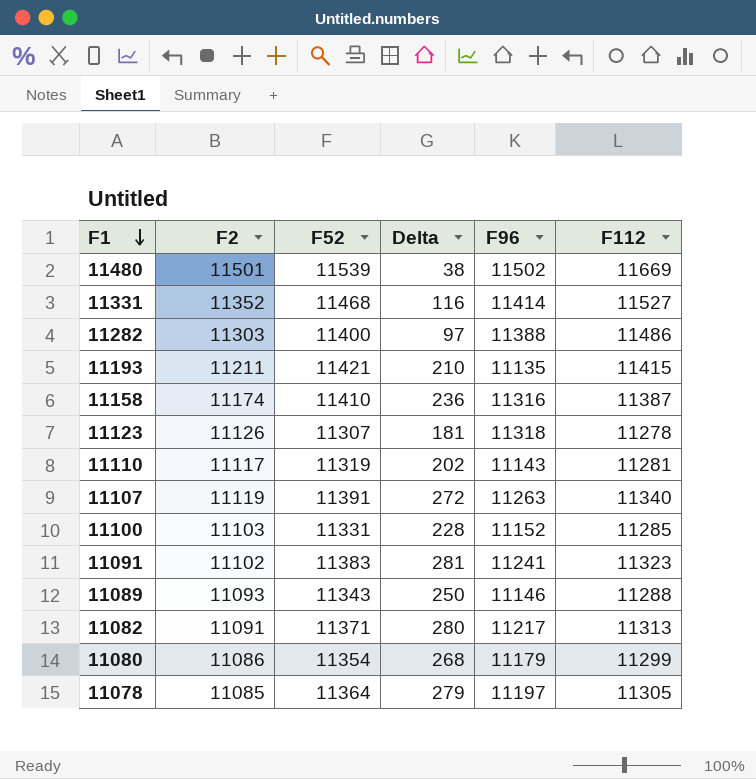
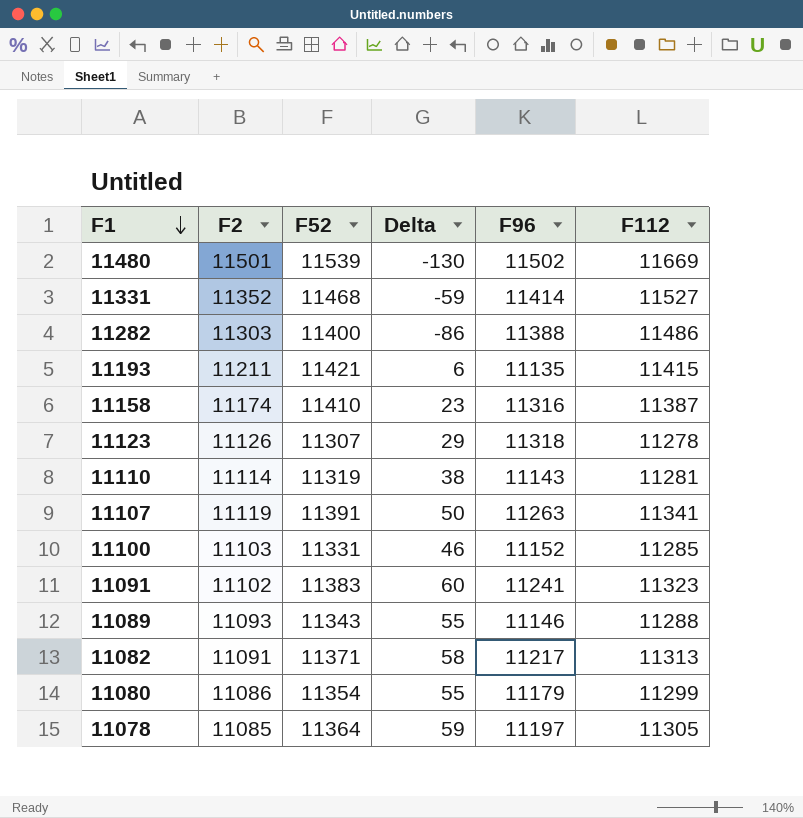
column Delta | formula: [F52] - [F2] -> [F52] - [F112]
11110 | F2: 11117 -> 11114
11107 | F112: 11340 -> 11341

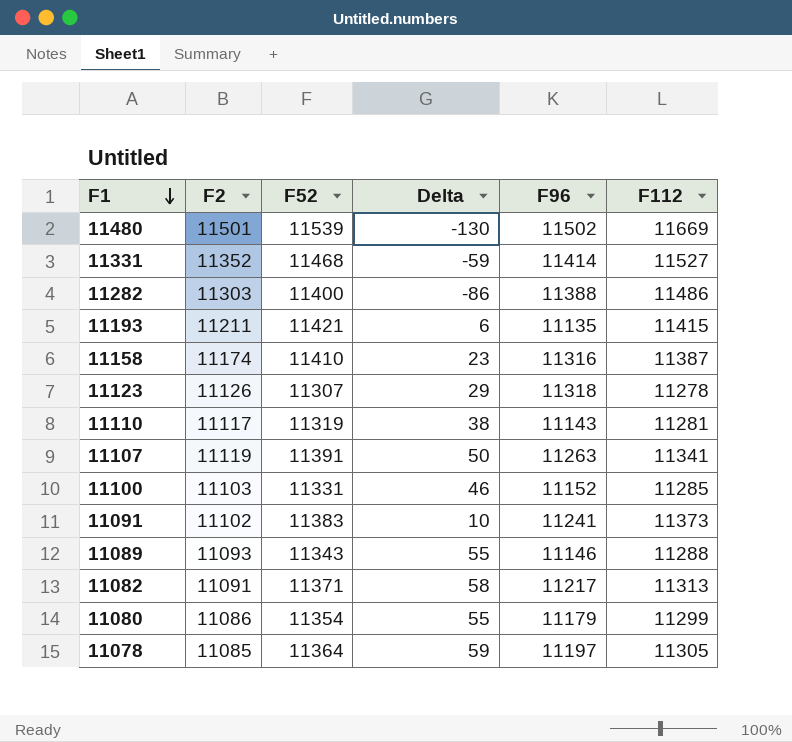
11110 | F2: 11114 -> 11117
11091 | Delta: 60 -> 10
11091 | F112: 11323 -> 11373

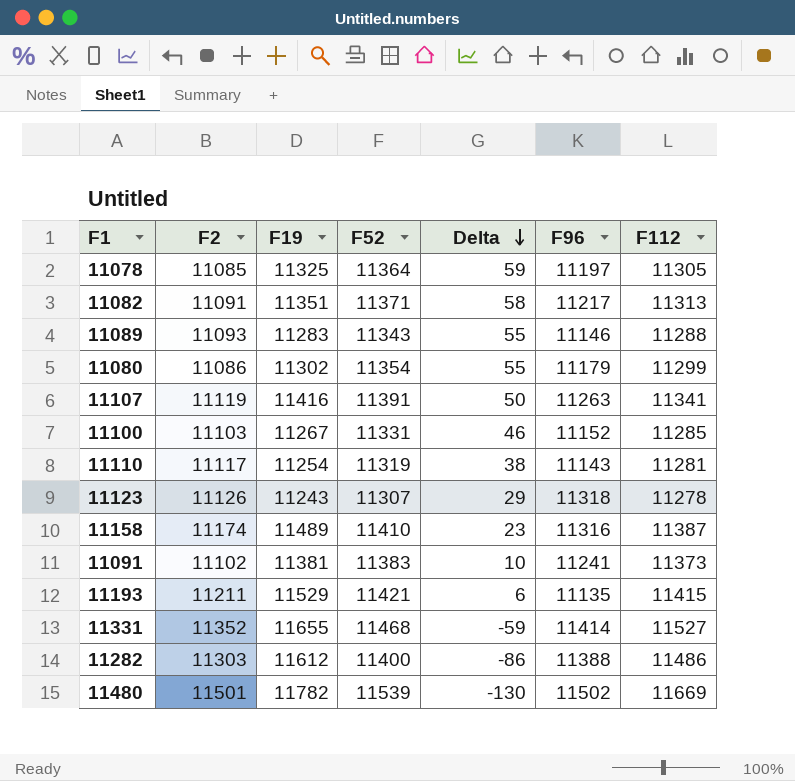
row order: F1 descending -> Delta descending
column F19 | position: none -> 3

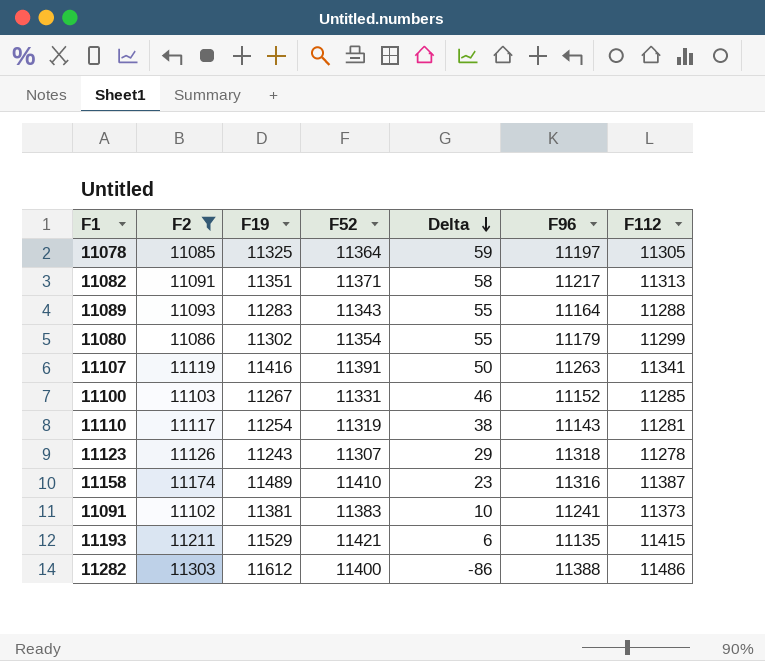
filter: none -> F2 <= 11303
11089 | F96: 11146 -> 11164

